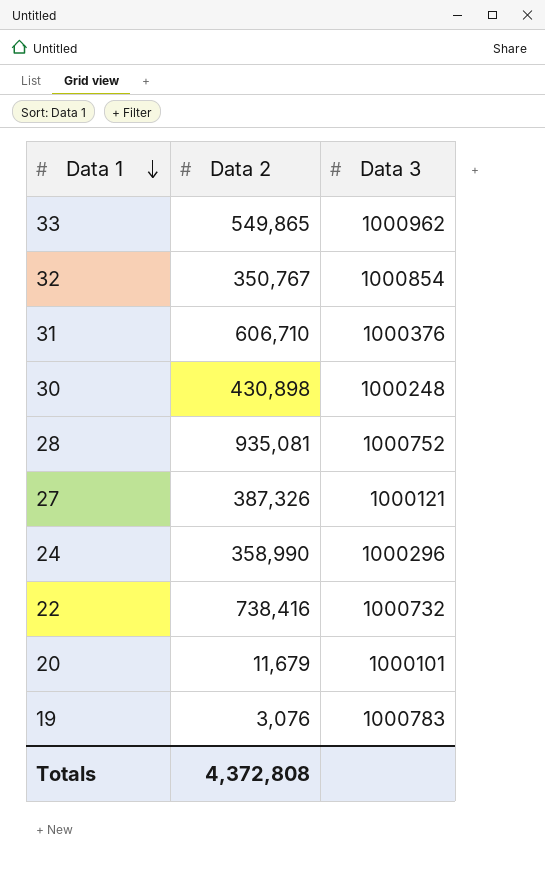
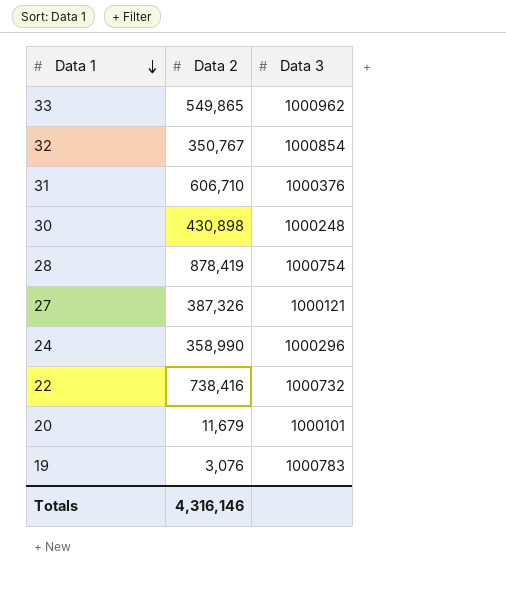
28 | Data 2: 935,081 -> 878,419
28 | Data 3: 1000752 -> 1000754
Totals | Data 2: 4,372,808 -> 4,316,146

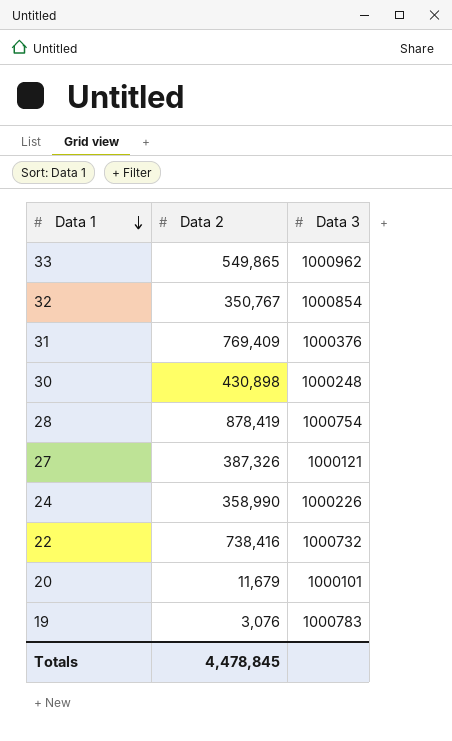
31 | Data 2: 606,710 -> 769,409
24 | Data 3: 1000296 -> 1000226
Totals | Data 2: 4,316,146 -> 4,478,845

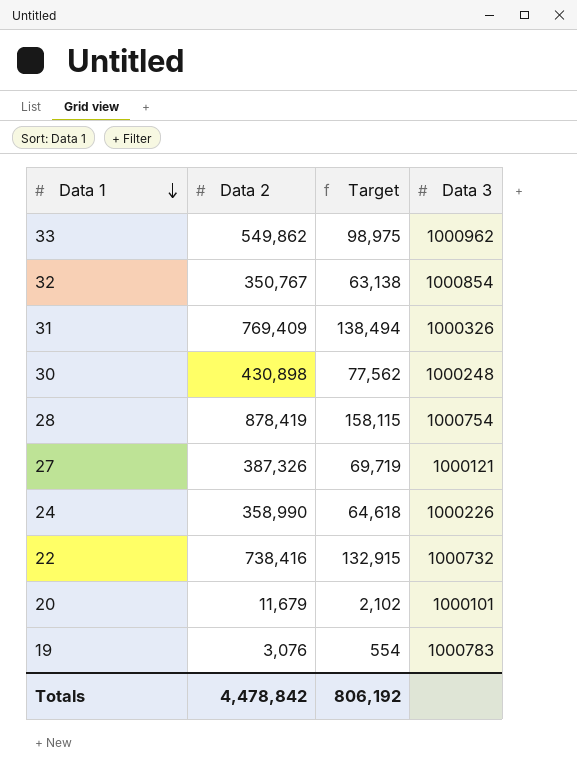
column Target | formula: none -> [Data 2] * 0.18
33 | Data 2: 549,865 -> 549,862
31 | Data 3: 1000376 -> 1000326
Totals | Data 2: 4,478,845 -> 4,478,842

